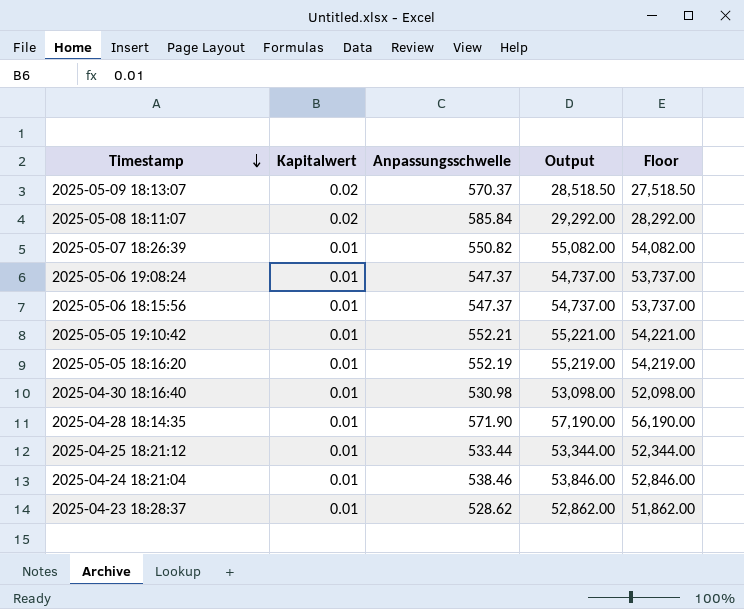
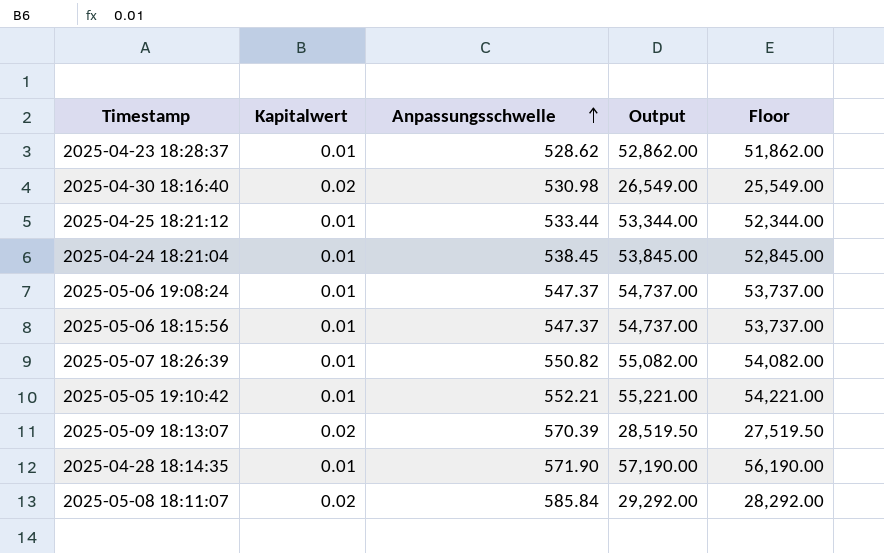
row order: Timestamp descending -> Anpassungsschwelle ascending
row 2025-05-05 18:16:20: 0.01 | 552.19 | 55,219.00 | 54,219.00 -> none
2025-04-30 18:16:40 | Kapitalwert: 0.01 -> 0.02
2025-04-30 18:16:40 | Output: 53,098.00 -> 26,549.00
2025-04-30 18:16:40 | Floor: 52,098.00 -> 25,549.00
2025-04-24 18:21:04 | Anpassungsschwelle: 538.46 -> 538.45
2025-04-24 18:21:04 | Output: 53,846.00 -> 53,845.00
2025-04-24 18:21:04 | Floor: 52,846.00 -> 52,845.00
2025-05-09 18:13:07 | Anpassungsschwelle: 570.37 -> 570.39
2025-05-09 18:13:07 | Output: 28,518.50 -> 28,519.50
2025-05-09 18:13:07 | Floor: 27,518.50 -> 27,519.50

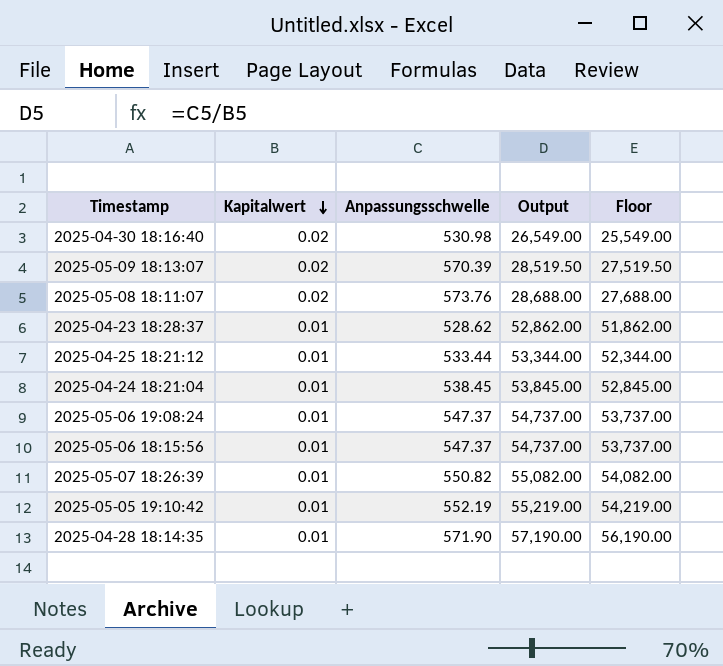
row order: Anpassungsschwelle ascending -> Kapitalwert descending
2025-05-08 18:11:07 | Anpassungsschwelle: 585.84 -> 573.76
2025-05-08 18:11:07 | Output: 29,292.00 -> 28,688.00
2025-05-08 18:11:07 | Floor: 28,292.00 -> 27,688.00
2025-05-05 19:10:42 | Anpassungsschwelle: 552.21 -> 552.19
2025-05-05 19:10:42 | Output: 55,221.00 -> 55,219.00
2025-05-05 19:10:42 | Floor: 54,221.00 -> 54,219.00

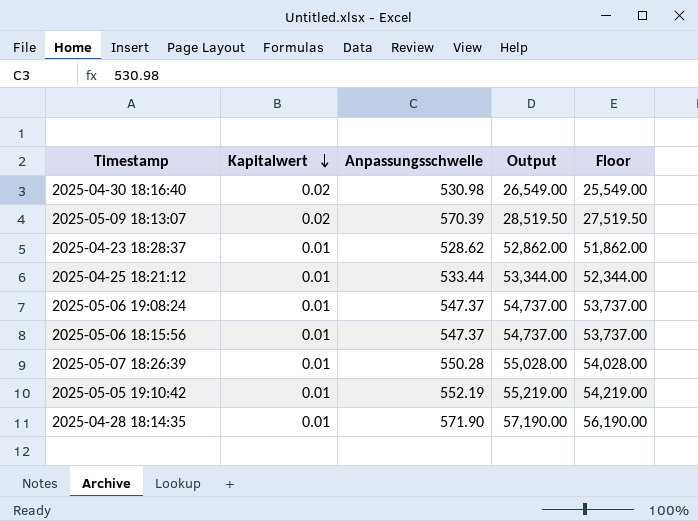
row 2025-05-08 18:11:07: 0.02 | 573.76 | 28,688.00 | 27,688.00 -> none
row 2025-04-24 18:21:04: 0.01 | 538.45 | 53,845.00 | 52,845.00 -> none
2025-05-07 18:26:39 | Anpassungsschwelle: 550.82 -> 550.28
2025-05-07 18:26:39 | Output: 55,082.00 -> 55,028.00
2025-05-07 18:26:39 | Floor: 54,082.00 -> 54,028.00

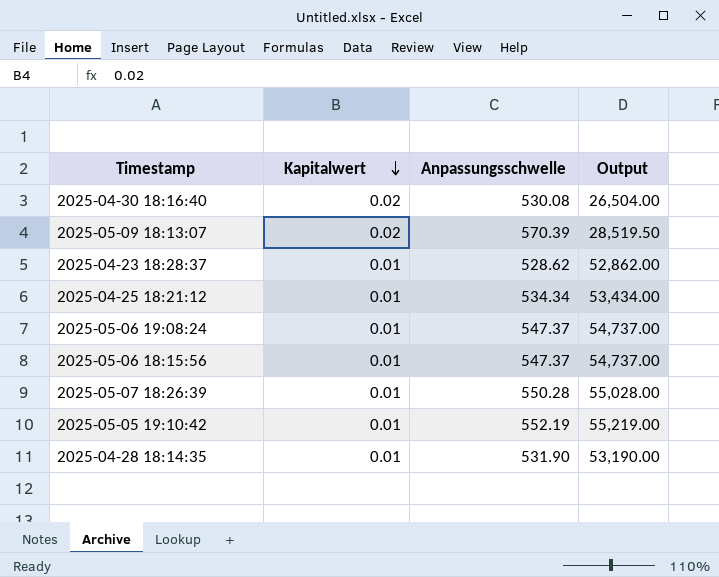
column Floor | formula: [Output] - 1000 -> none
2025-04-30 18:16:40 | Anpassungsschwelle: 530.98 -> 530.08
2025-04-30 18:16:40 | Output: 26,549.00 -> 26,504.00
2025-04-25 18:21:12 | Anpassungsschwelle: 533.44 -> 534.34
2025-04-25 18:21:12 | Output: 53,344.00 -> 53,434.00
2025-04-28 18:14:35 | Anpassungsschwelle: 571.90 -> 531.90
2025-04-28 18:14:35 | Output: 57,190.00 -> 53,190.00

